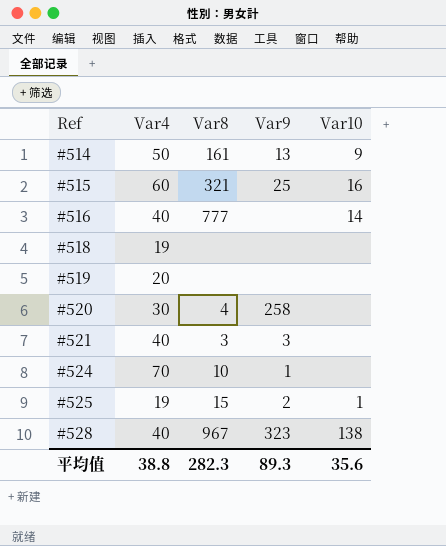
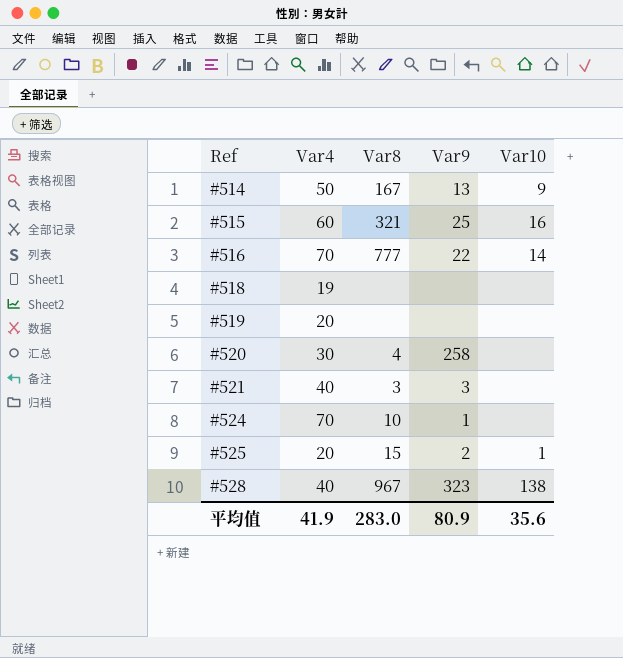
#514 | Var8: 161 -> 167
#516 | Var4: 40 -> 70
#516 | Var9: none -> 22
#525 | Var4: 19 -> 20
平均值 | Var4: 38.8 -> 41.9
平均值 | Var8: 282.3 -> 283.0
平均值 | Var9: 89.3 -> 80.9

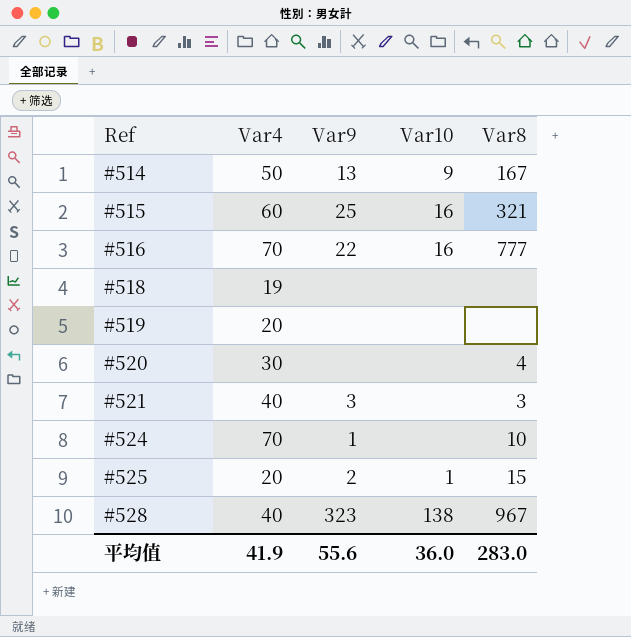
column Var8 | position: 3 -> 5
#516 | Var10: 14 -> 16
#520 | Var9: 258 -> none
平均值 | Var9: 80.9 -> 55.6
平均值 | Var10: 35.6 -> 36.0

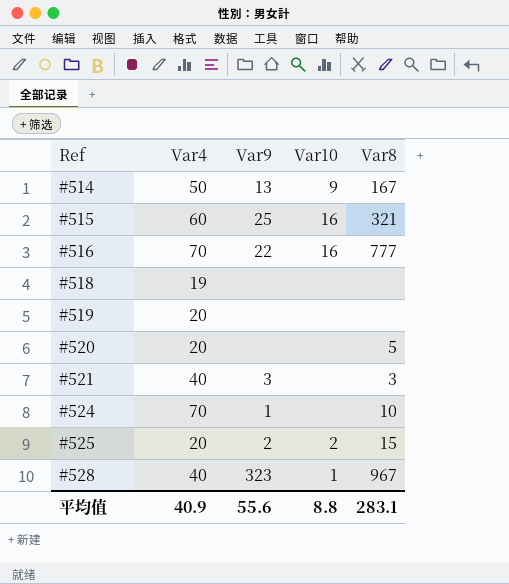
#520 | Var4: 30 -> 20
#520 | Var8: 4 -> 5
#525 | Var10: 1 -> 2
#528 | Var10: 138 -> 1
平均值 | Var4: 41.9 -> 40.9
平均值 | Var10: 36.0 -> 8.8
平均值 | Var8: 283.0 -> 283.1

